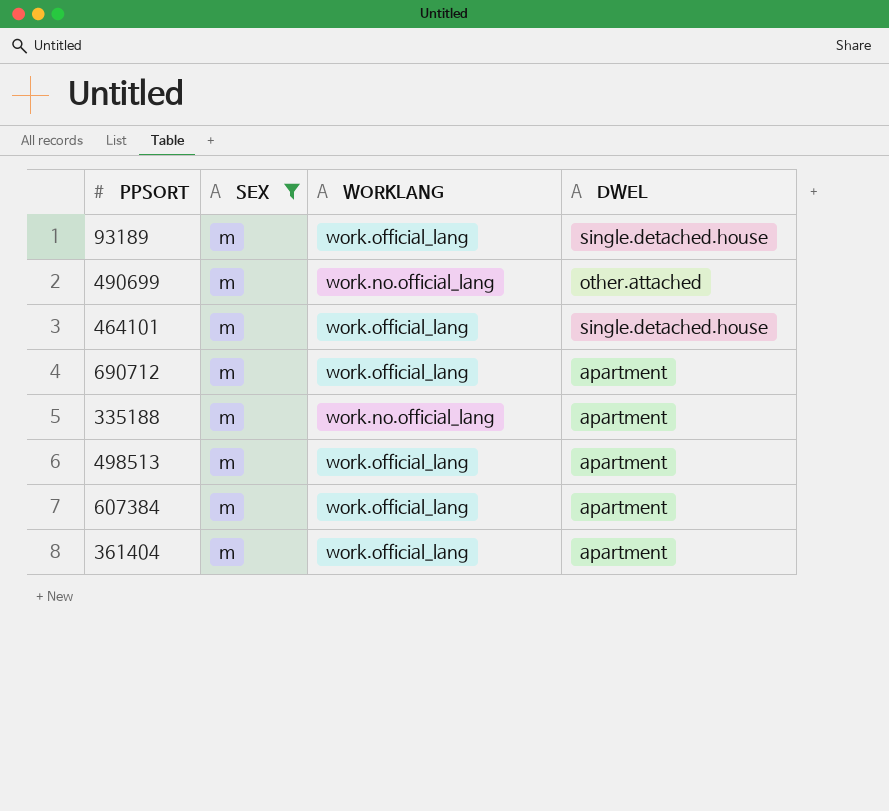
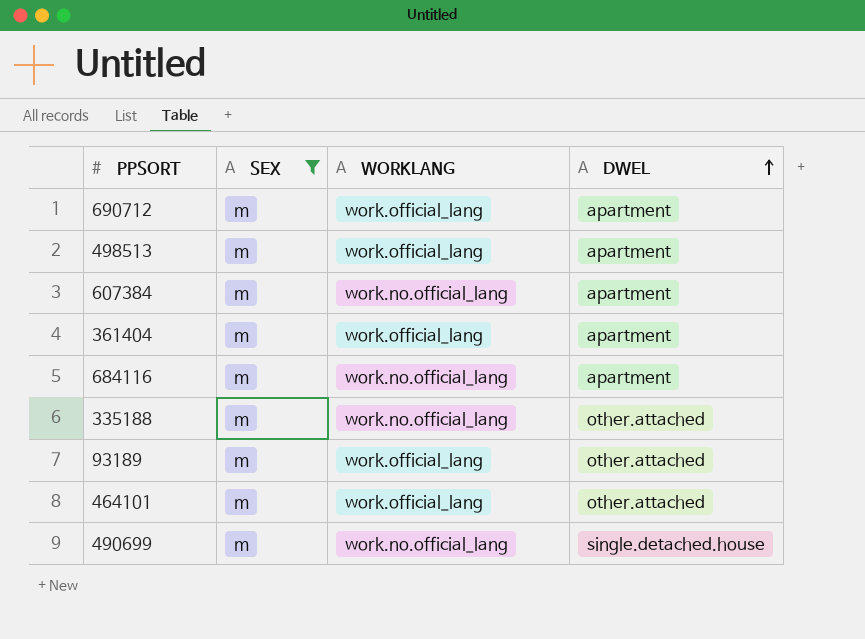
row order: none -> DWEL ascending
607384 | WORKLANG: work.official_lang -> work.no.official_lang
row 684116: none -> m | work.no.official_lang | apartment
335188 | DWEL: apartment -> other.attached
93189 | DWEL: single.detached.house -> other.attached
464101 | DWEL: single.detached.house -> other.attached
490699 | DWEL: other.attached -> single.detached.house

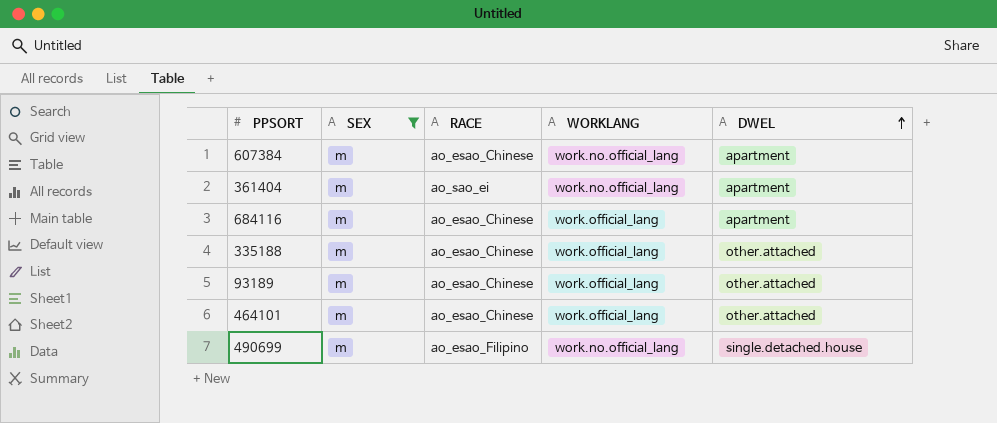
column RACE | position: none -> 3
row 690712: m | work.official_lang | apartment -> none
row 498513: m | work.official_lang | apartment -> none
361404 | WORKLANG: work.official_lang -> work.no.official_lang
684116 | WORKLANG: work.no.official_lang -> work.official_lang
335188 | WORKLANG: work.no.official_lang -> work.official_lang

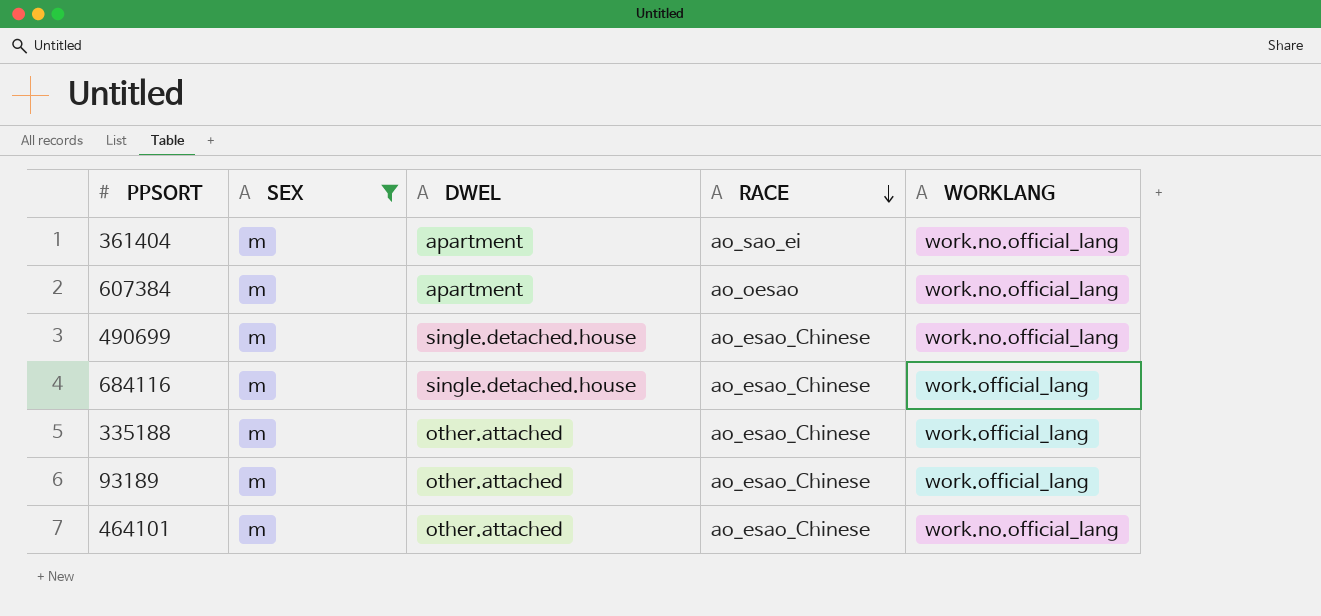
row order: DWEL ascending -> RACE descending
column DWEL | position: 5 -> 3
607384 | RACE: ao_esao_Chinese -> ao_oesao
490699 | RACE: ao_esao_Filipino -> ao_esao_Chinese
684116 | DWEL: apartment -> single.detached.house
464101 | WORKLANG: work.official_lang -> work.no.official_lang

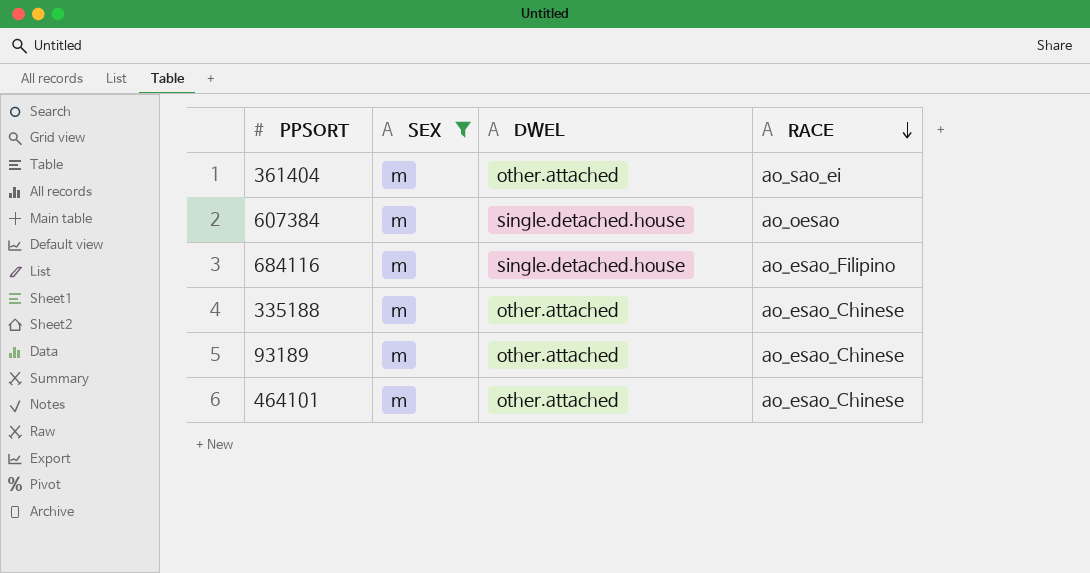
column WORKLANG | position: 5 -> none
row 490699: m | single.detached.house | ao_esao_Chinese | work.no.official_lang -> none
361404 | DWEL: apartment -> other.attached
607384 | DWEL: apartment -> single.detached.house
684116 | RACE: ao_esao_Chinese -> ao_esao_Filipino

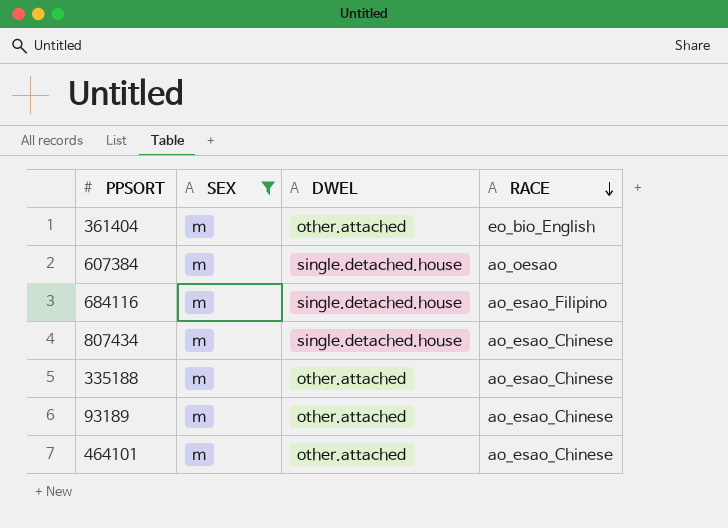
361404 | RACE: ao_sao_ei -> eo_bio_English
row 807434: none -> m | single.detached.house | ao_esao_Chinese

